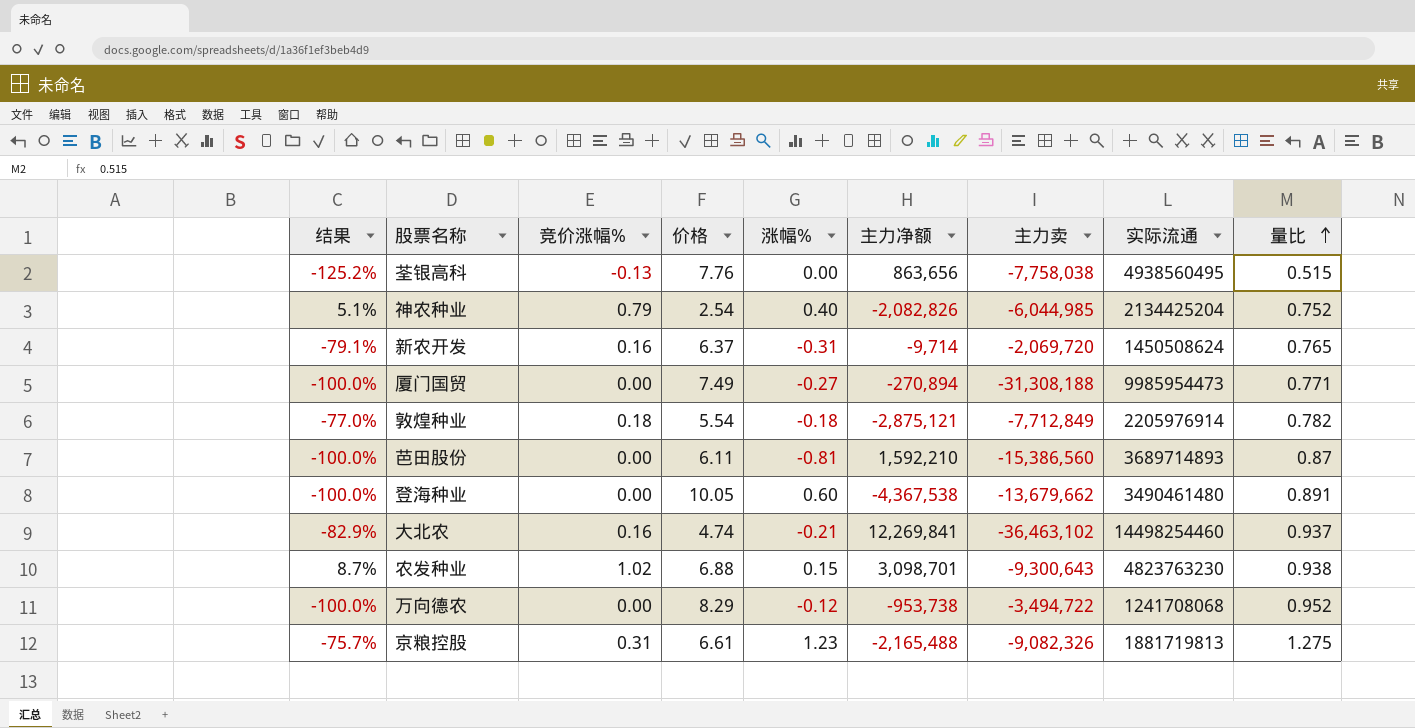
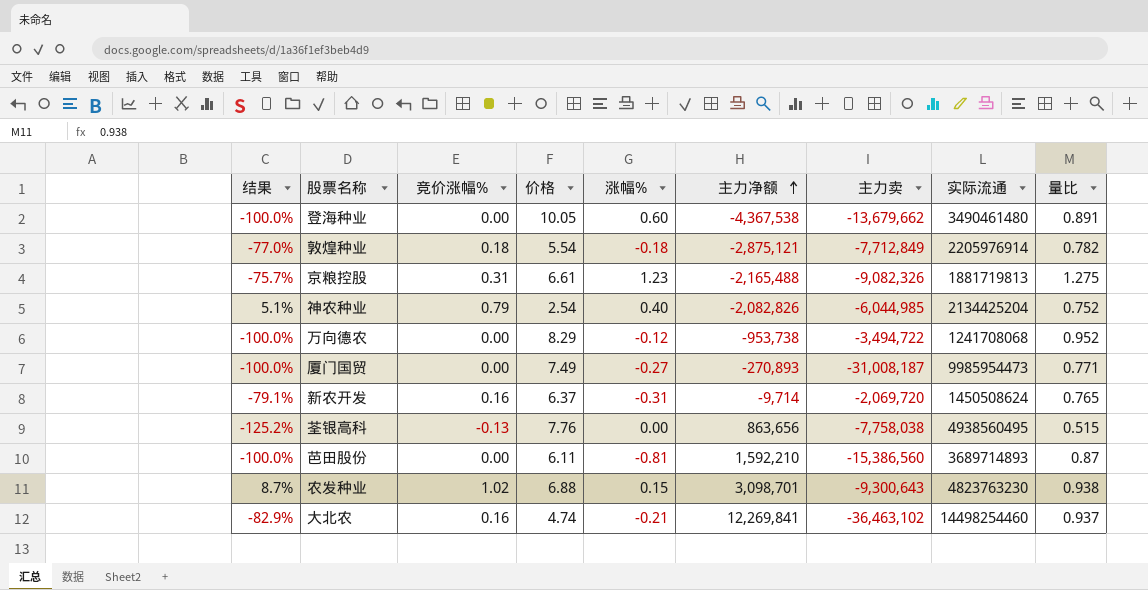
row order: 量比 ascending -> 主力净额 ascending
厦门国贸 | 主力净额: -270,894 -> -270,893
厦门国贸 | 主力卖: -31,308,188 -> -31,008,187

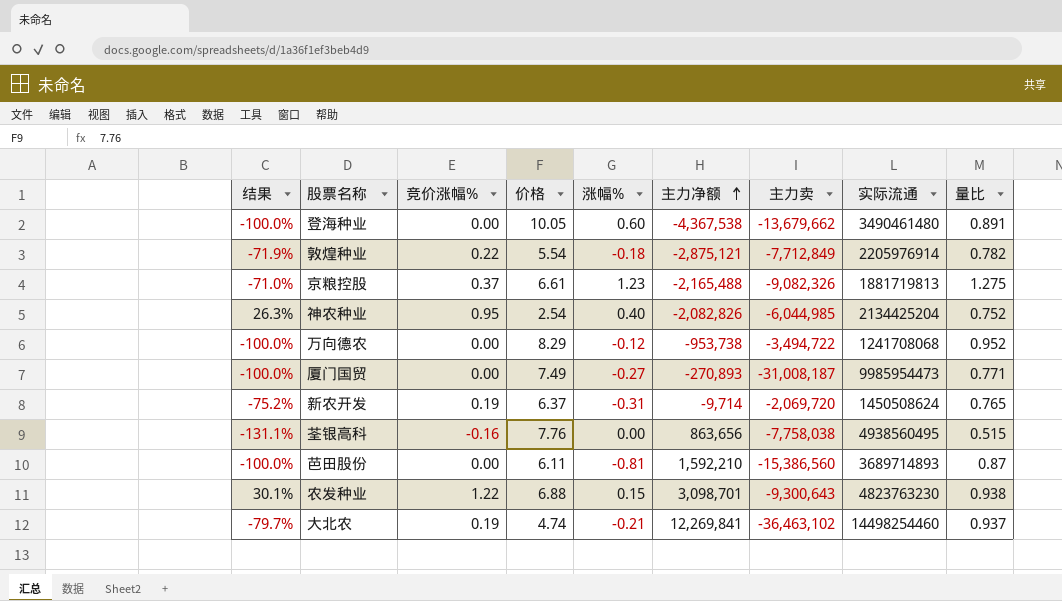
敦煌种业 | 结果: -77.0% -> -71.9%
敦煌种业 | 竞价涨幅%: 0.18 -> 0.22
京粮控股 | 结果: -75.7% -> -71.0%
京粮控股 | 竞价涨幅%: 0.31 -> 0.37
神农种业 | 结果: 5.1% -> 26.3%
神农种业 | 竞价涨幅%: 0.79 -> 0.95
新农开发 | 结果: -79.1% -> -75.2%
新农开发 | 竞价涨幅%: 0.16 -> 0.19
荃银高科 | 结果: -125.2% -> -131.1%
荃银高科 | 竞价涨幅%: -0.13 -> -0.16
农发种业 | 结果: 8.7% -> 30.1%
农发种业 | 竞价涨幅%: 1.02 -> 1.22
大北农 | 结果: -82.9% -> -79.7%
大北农 | 竞价涨幅%: 0.16 -> 0.19

